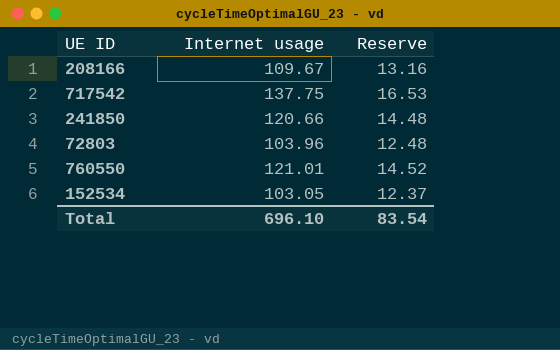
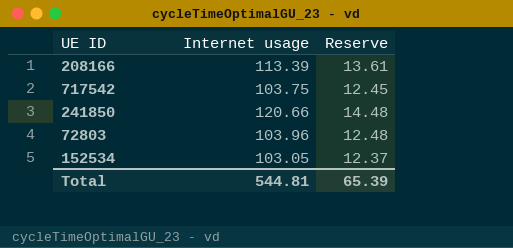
row 760550: 121.01 | 14.52 -> none
208166 | Internet usage: 109.67 -> 113.39
208166 | Reserve: 13.16 -> 13.61
717542 | Internet usage: 137.75 -> 103.75
717542 | Reserve: 16.53 -> 12.45
Total | Internet usage: 696.10 -> 544.81
Total | Reserve: 83.54 -> 65.39

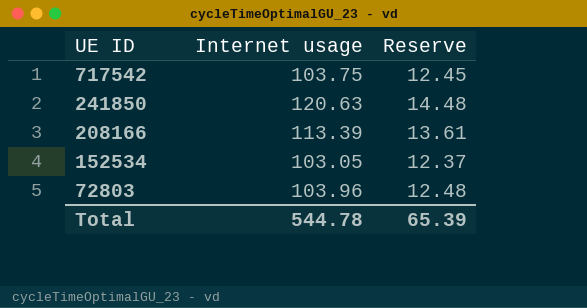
row order: none -> UE ID descending
241850 | Internet usage: 120.66 -> 120.63
Total | Internet usage: 544.81 -> 544.78

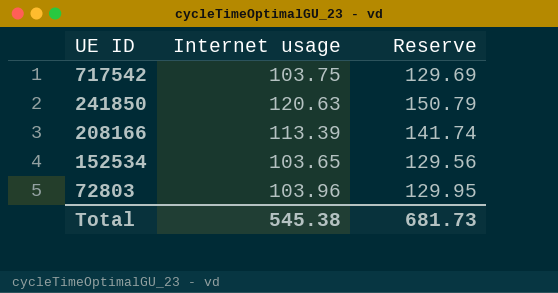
column Reserve | formula: [Internet usage] * 0.12 -> [Internet usage] * 1.25
152534 | Internet usage: 103.05 -> 103.65
Total | Internet usage: 544.78 -> 545.38
Total | Reserve: 65.39 -> 681.73

